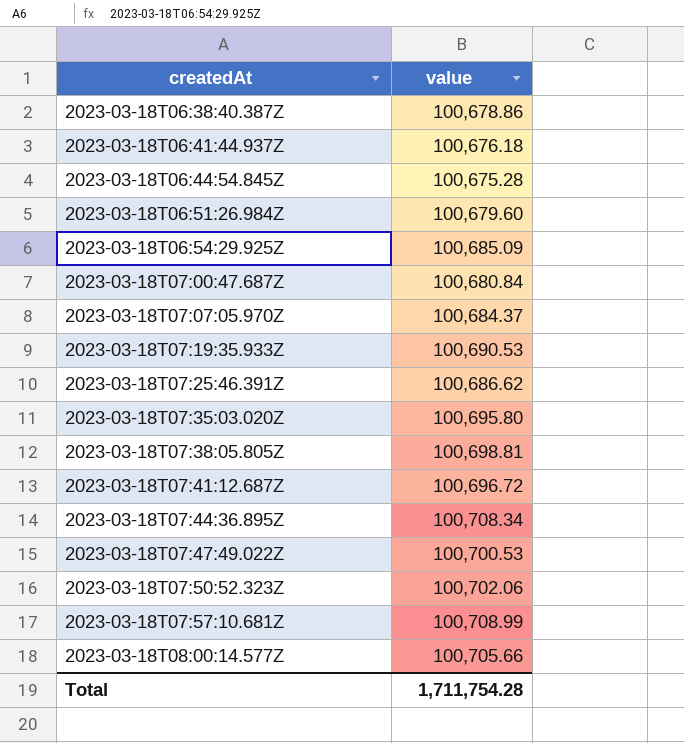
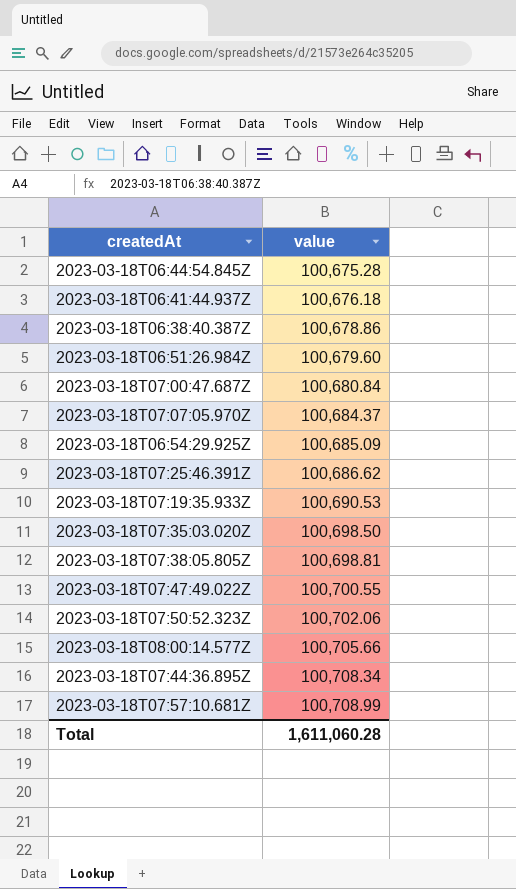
row order: createdAt ascending -> value ascending
row 2023-03-18T07:41:12.687Z: 100,696.72 -> none
2023-03-18T07:35:03.020Z | value: 100,695.80 -> 100,698.50
2023-03-18T07:47:49.022Z | value: 100,700.53 -> 100,700.55
Total | value: 1,711,754.28 -> 1,611,060.28

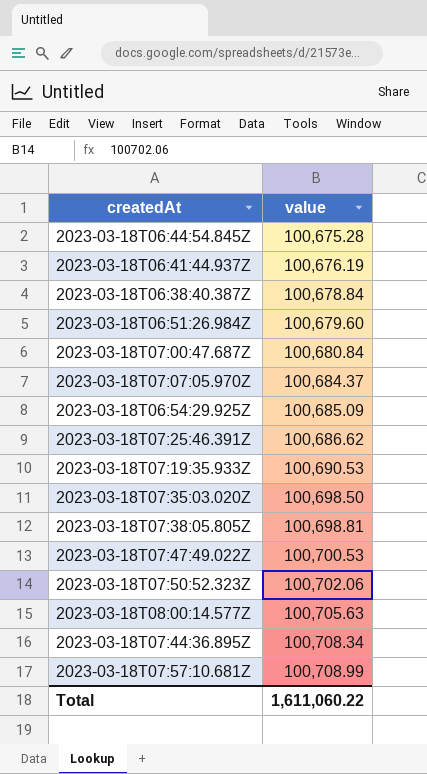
2023-03-18T06:41:44.937Z | value: 100,676.18 -> 100,676.19
2023-03-18T06:38:40.387Z | value: 100,678.86 -> 100,678.84
2023-03-18T07:47:49.022Z | value: 100,700.55 -> 100,700.53
2023-03-18T08:00:14.577Z | value: 100,705.66 -> 100,705.63
Total | value: 1,611,060.28 -> 1,611,060.22

